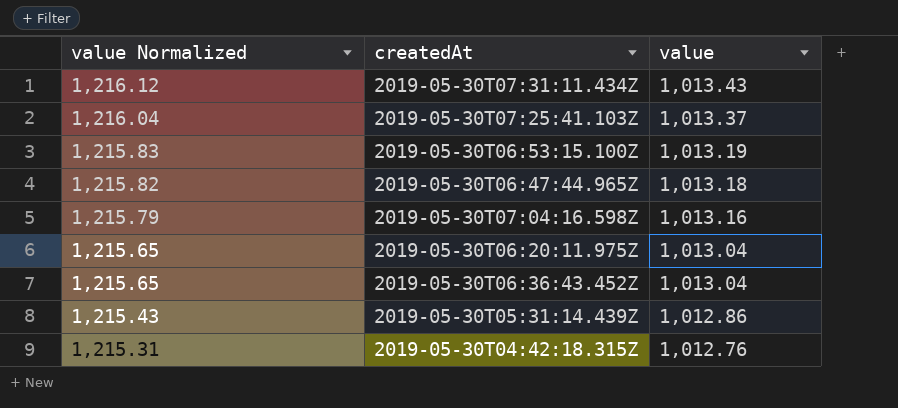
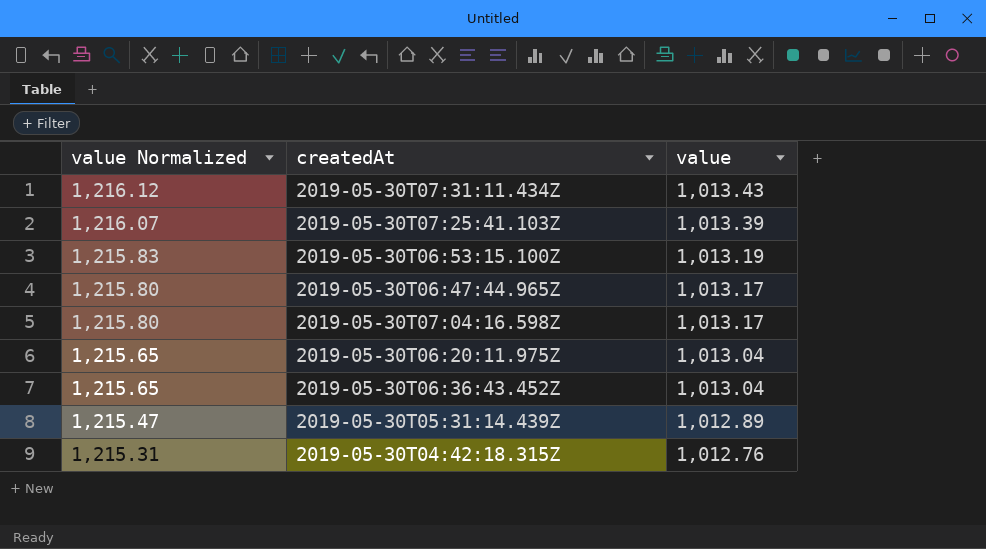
2019-05-30T07:25:41.103Z | value Normalized: 1,216.04 -> 1,216.07
2019-05-30T07:25:41.103Z | value: 1,013.37 -> 1,013.39
2019-05-30T06:47:44.965Z | value Normalized: 1,215.82 -> 1,215.80
2019-05-30T06:47:44.965Z | value: 1,013.18 -> 1,013.17
2019-05-30T07:04:16.598Z | value Normalized: 1,215.79 -> 1,215.80
2019-05-30T07:04:16.598Z | value: 1,013.16 -> 1,013.17
2019-05-30T05:31:14.439Z | value Normalized: 1,215.43 -> 1,215.47
2019-05-30T05:31:14.439Z | value: 1,012.86 -> 1,012.89

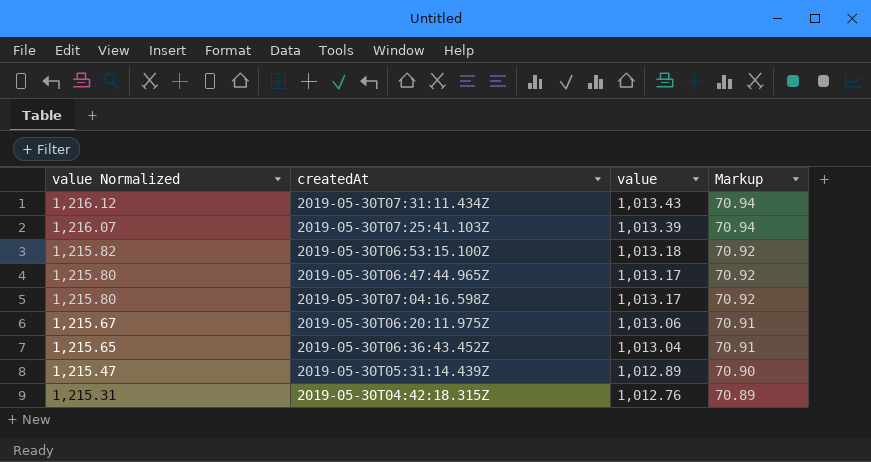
column Markup | formula: none -> [value] * 0.07
2019-05-30T06:53:15.100Z | value Normalized: 1,215.83 -> 1,215.82
2019-05-30T06:53:15.100Z | value: 1,013.19 -> 1,013.18
2019-05-30T06:20:11.975Z | value Normalized: 1,215.65 -> 1,215.67
2019-05-30T06:20:11.975Z | value: 1,013.04 -> 1,013.06

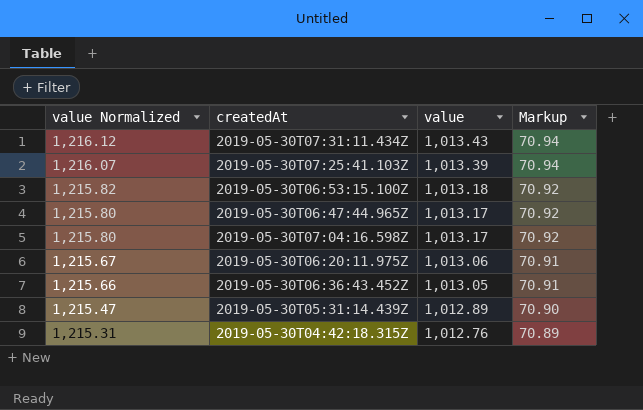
2019-05-30T06:36:43.452Z | value Normalized: 1,215.65 -> 1,215.66
2019-05-30T06:36:43.452Z | value: 1,013.04 -> 1,013.05

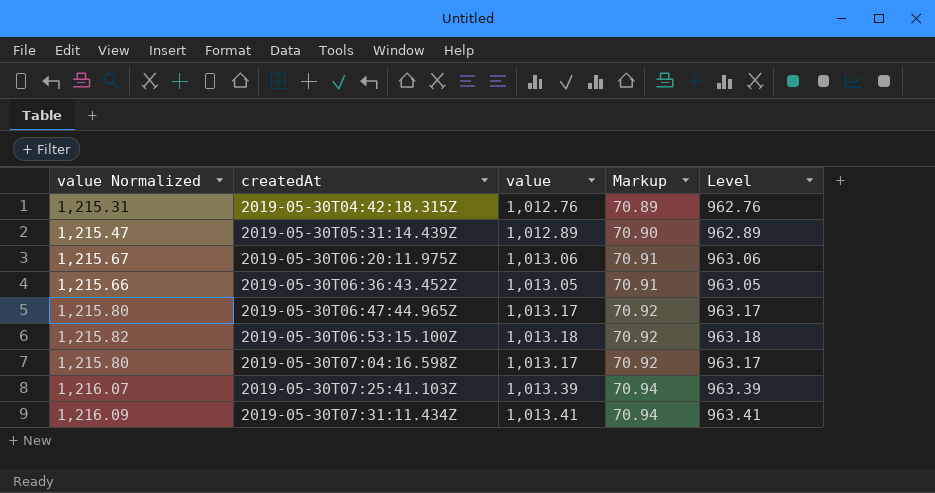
row order: value Normalized descending -> createdAt ascending
column Level | formula: none -> [value] - 50
2019-05-30T07:31:11.434Z | value Normalized: 1,216.12 -> 1,216.09
2019-05-30T07:31:11.434Z | value: 1,013.43 -> 1,013.41

